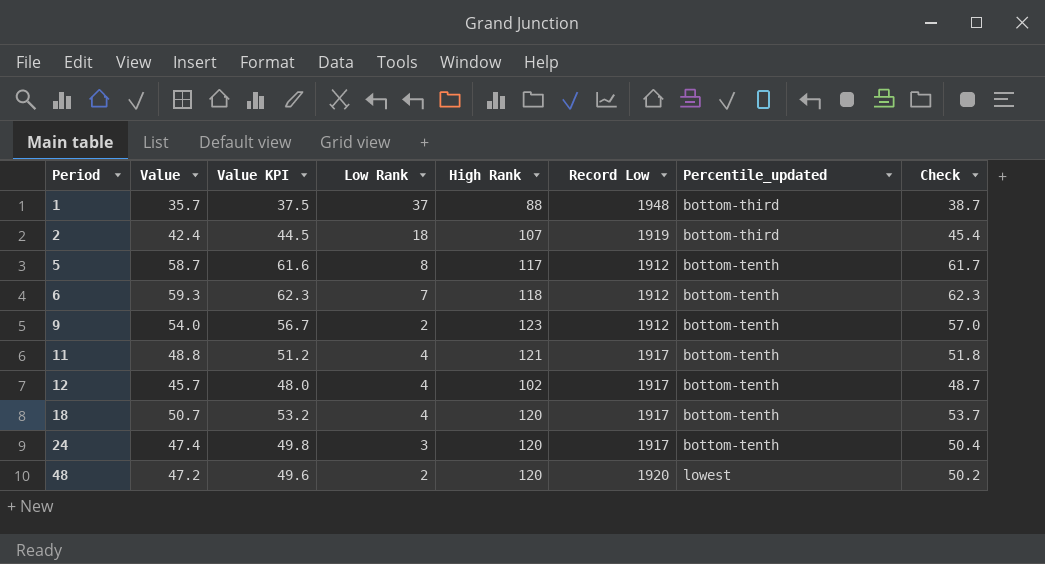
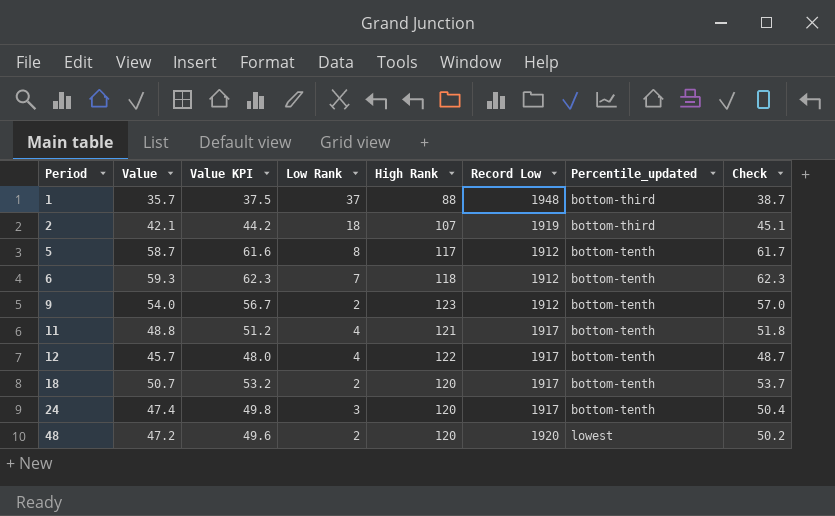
2 | Value: 42.4 -> 42.1
2 | Value KPI: 44.5 -> 44.2
2 | Check: 45.4 -> 45.1
12 | High Rank: 102 -> 122
18 | Low Rank: 4 -> 2

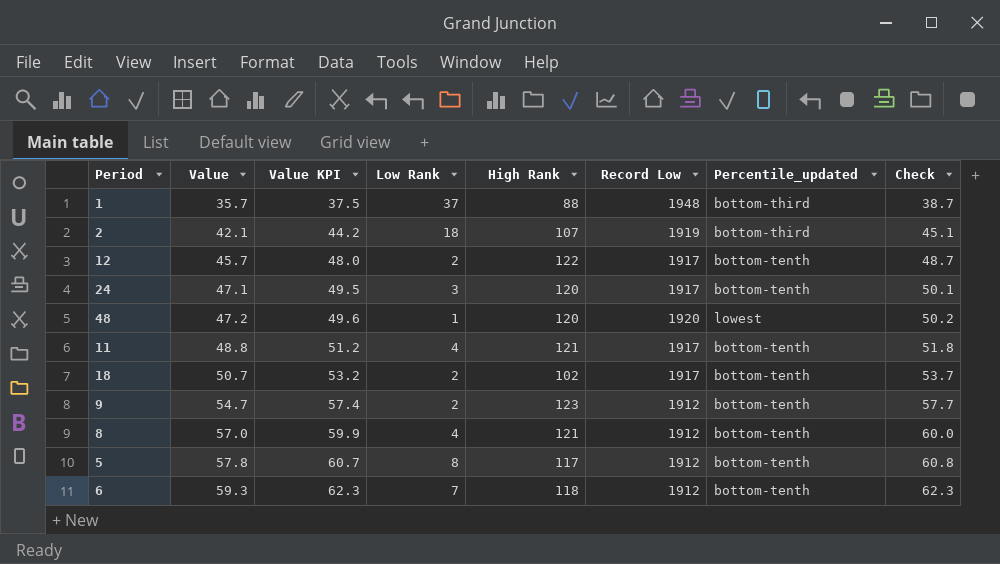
row order: Period ascending -> Value ascending
12 | Low Rank: 4 -> 2
24 | Value: 47.4 -> 47.1
24 | Value KPI: 49.8 -> 49.5
24 | Check: 50.4 -> 50.1
48 | Low Rank: 2 -> 1
18 | High Rank: 120 -> 102
9 | Value: 54.0 -> 54.7
9 | Value KPI: 56.7 -> 57.4
9 | Check: 57.0 -> 57.7
row 8: none -> 57.0 | 59.9 | 4 | 121 | 1912 | bottom-tenth | 60.0
5 | Value: 58.7 -> 57.8
5 | Value KPI: 61.6 -> 60.7
5 | Check: 61.7 -> 60.8

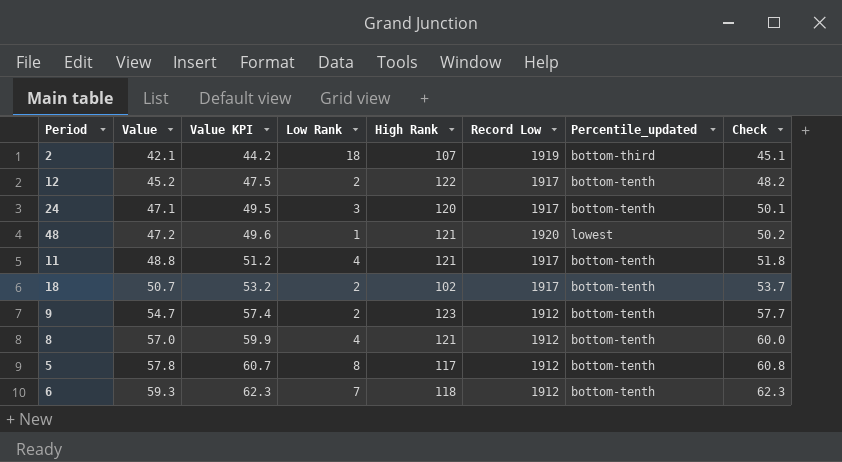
row 1: 35.7 | 37.5 | 37 | 88 | 1948 | bottom-third | 38.7 -> none
12 | Value: 45.7 -> 45.2
12 | Value KPI: 48.0 -> 47.5
12 | Check: 48.7 -> 48.2
48 | High Rank: 120 -> 121

